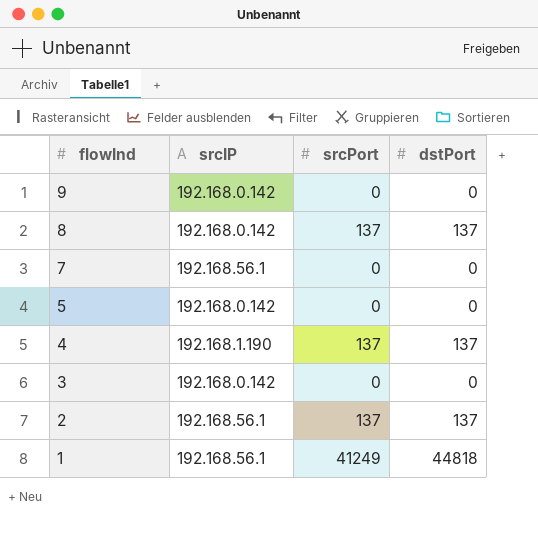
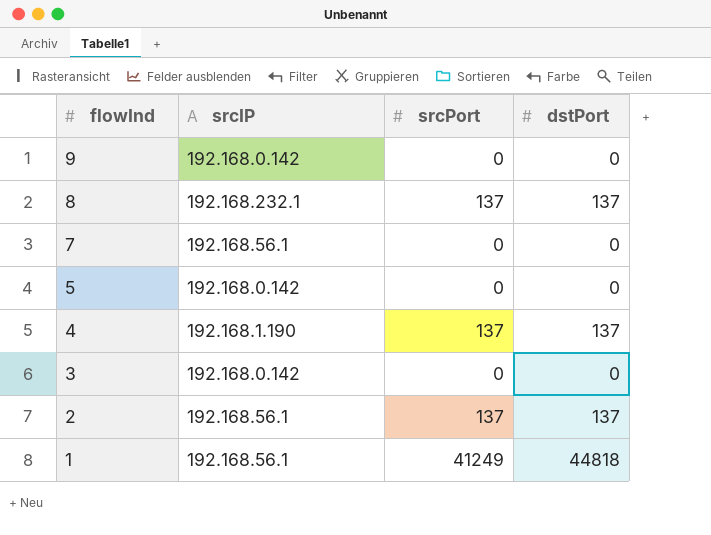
8 | srcIP: 192.168.0.142 -> 192.168.232.1

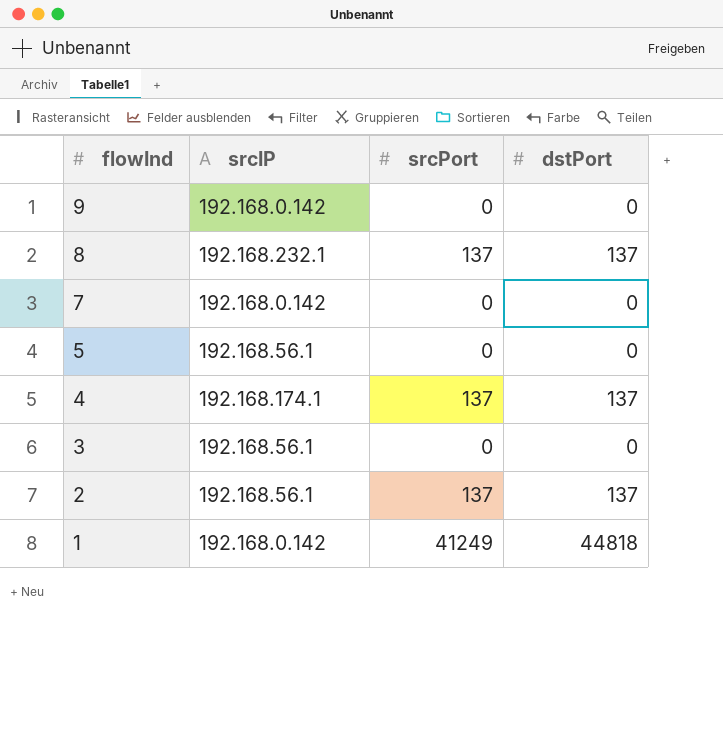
7 | srcIP: 192.168.56.1 -> 192.168.0.142
5 | srcIP: 192.168.0.142 -> 192.168.56.1
4 | srcIP: 192.168.1.190 -> 192.168.174.1
3 | srcIP: 192.168.0.142 -> 192.168.56.1
1 | srcIP: 192.168.56.1 -> 192.168.0.142

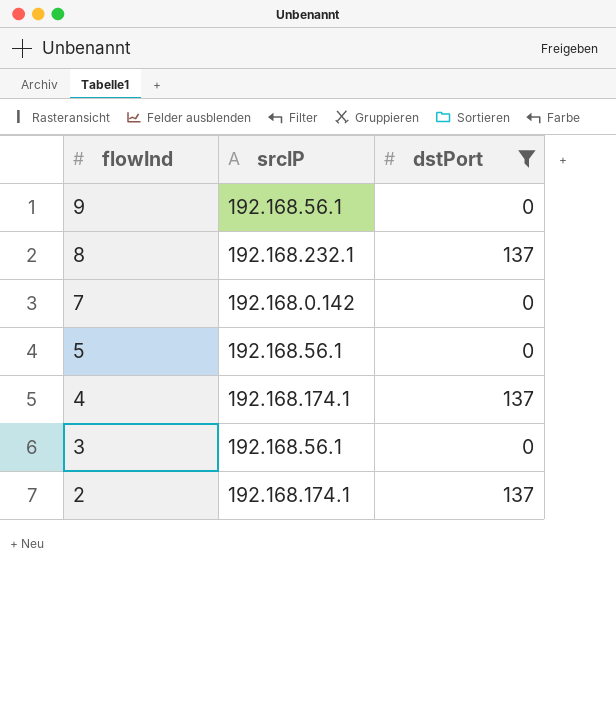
filter: none -> dstPort != 44818
column srcPort | position: 3 -> none
9 | srcIP: 192.168.0.142 -> 192.168.56.1
2 | srcIP: 192.168.56.1 -> 192.168.174.1

